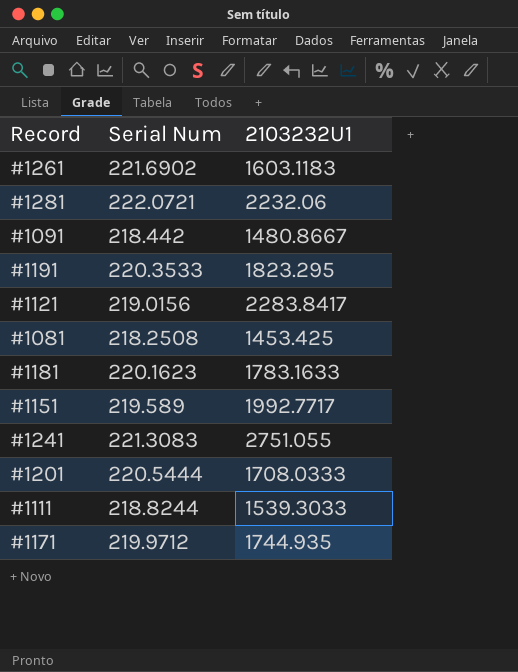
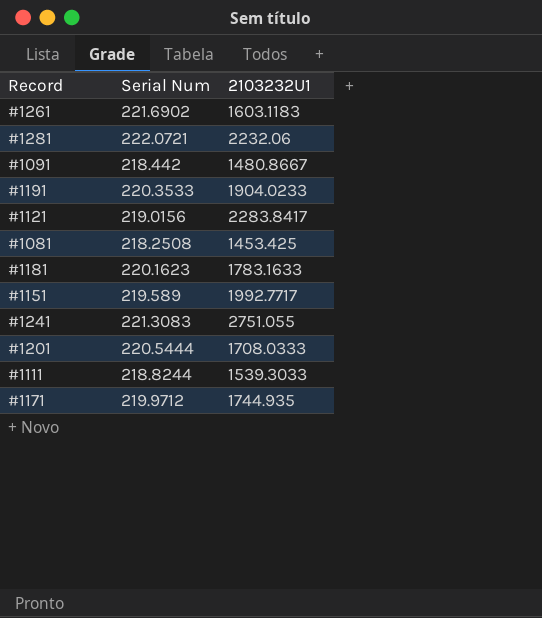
#1191 | 2103232U1: 1823.295 -> 1904.0233

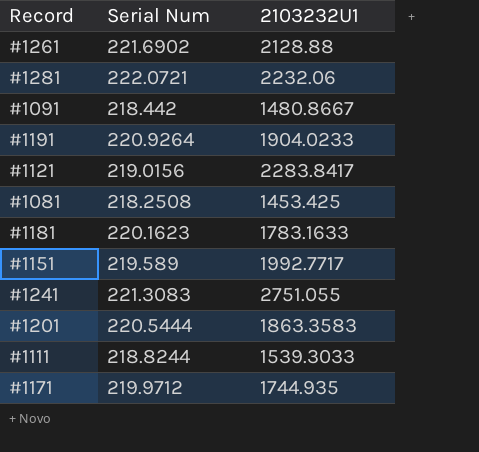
#1261 | 2103232U1: 1603.1183 -> 2128.88
#1191 | Serial Num: 220.3533 -> 220.9264
#1201 | 2103232U1: 1708.0333 -> 1863.3583

